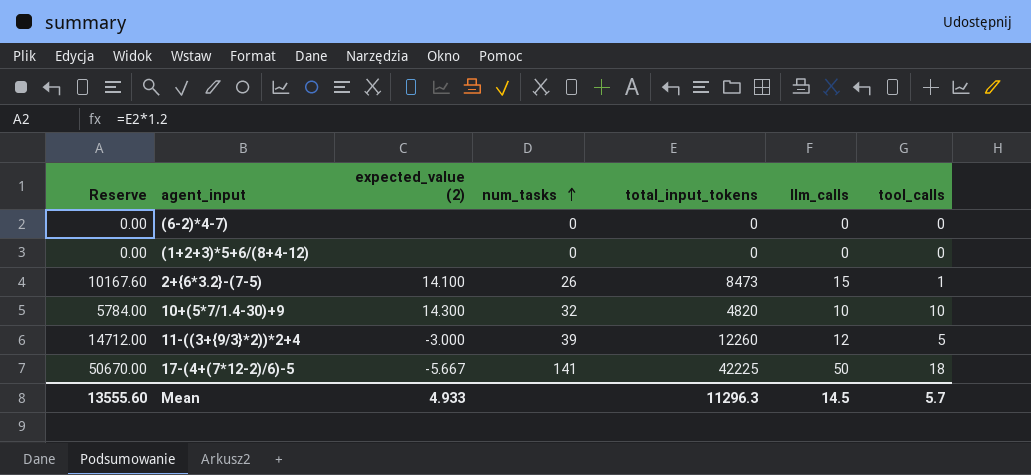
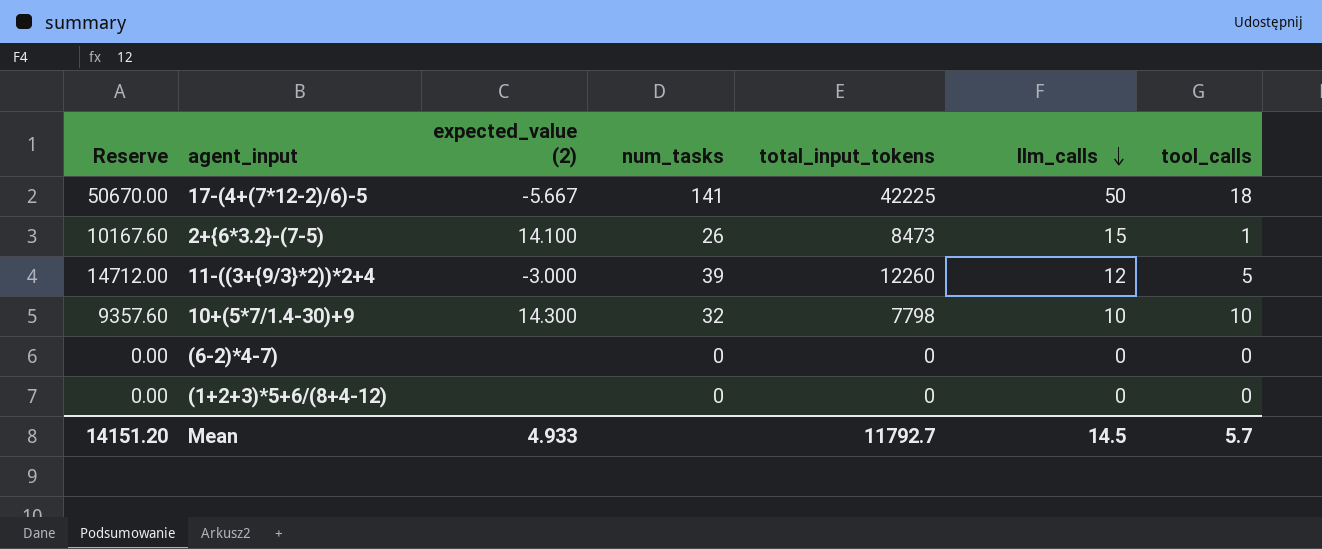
row order: num_tasks ascending -> llm_calls descending
10+(5*7/1.4-30)+9 | Reserve: 5784.00 -> 9357.60
10+(5*7/1.4-30)+9 | total_input_tokens: 4820 -> 7798
Mean | Reserve: 13555.60 -> 14151.20
Mean | total_input_tokens: 11296.3 -> 11792.7

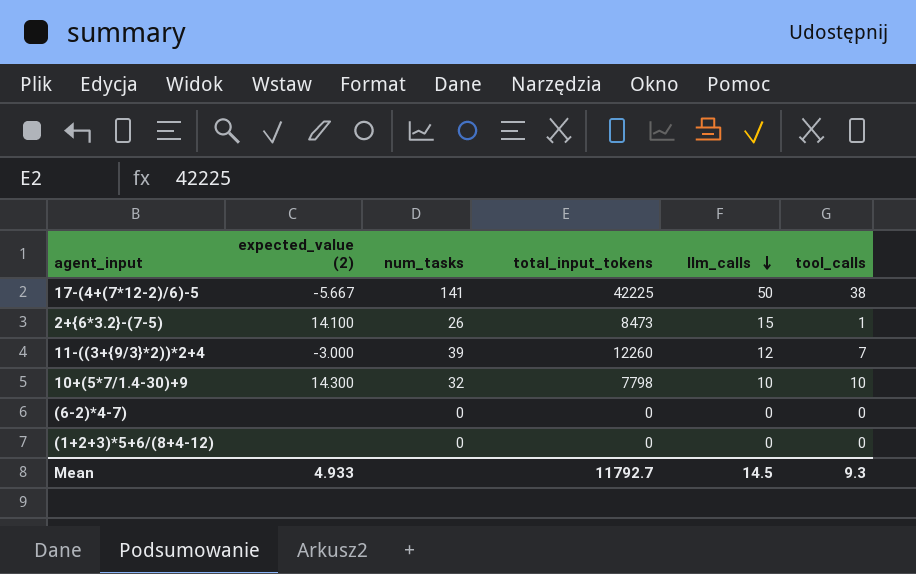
column Reserve | formula: [total_input_tokens] * 1.2 -> none
17-(4+(7*12-2)/6)-5 | tool_calls: 18 -> 38
11-((3+{9/3}*2))*2+4 | tool_calls: 5 -> 7
Mean | tool_calls: 5.7 -> 9.3

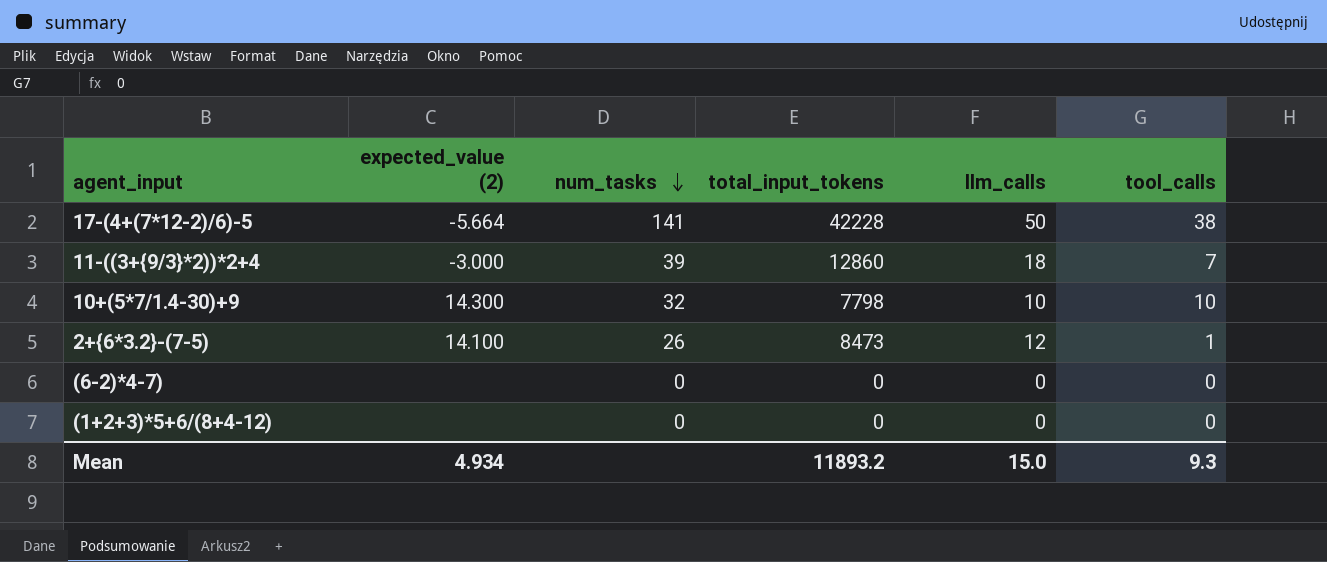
row order: llm_calls descending -> num_tasks descending
17-(4+(7*12-2)/6)-5 | expected_value (2): -5.667 -> -5.664
17-(4+(7*12-2)/6)-5 | total_input_tokens: 42225 -> 42228
11-((3+{9/3}*2))*2+4 | total_input_tokens: 12260 -> 12860
11-((3+{9/3}*2))*2+4 | llm_calls: 12 -> 18
2+{6*3.2}-(7-5) | llm_calls: 15 -> 12
Mean | expected_value (2): 4.933 -> 4.934
Mean | total_input_tokens: 11792.7 -> 11893.2
Mean | llm_calls: 14.5 -> 15.0

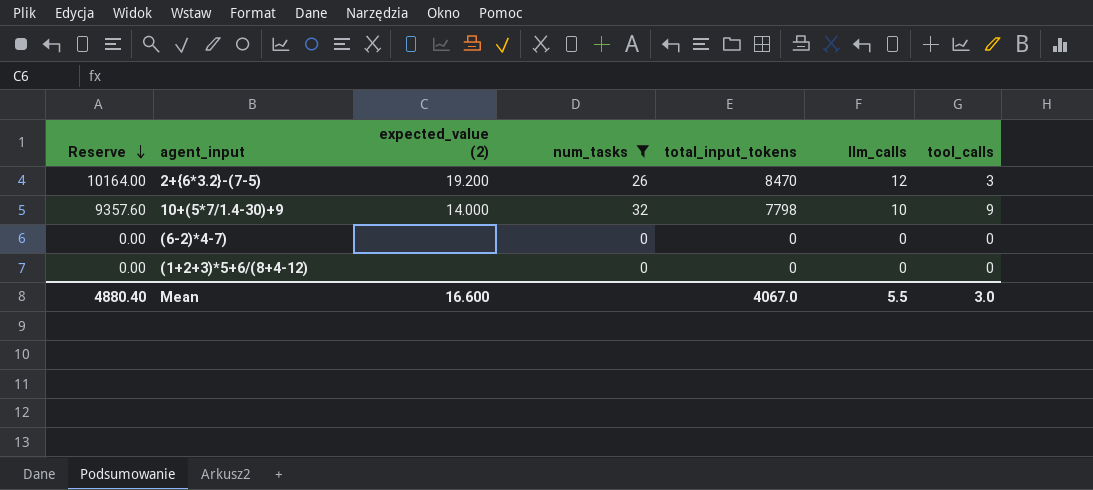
filter: none -> num_tasks <= 32
row order: num_tasks descending -> Reserve descending
column Reserve | formula: none -> [total_input_tokens] * 1.2
2+{6*3.2}-(7-5) | expected_value (2): 14.100 -> 19.200
2+{6*3.2}-(7-5) | total_input_tokens: 8473 -> 8470
2+{6*3.2}-(7-5) | tool_calls: 1 -> 3
10+(5*7/1.4-30)+9 | expected_value (2): 14.300 -> 14.000
10+(5*7/1.4-30)+9 | tool_calls: 10 -> 9
Mean | expected_value (2): 4.934 -> 16.600
Mean | total_input_tokens: 11893.2 -> 4067.0
Mean | llm_calls: 15.0 -> 5.5
Mean | tool_calls: 9.3 -> 3.0

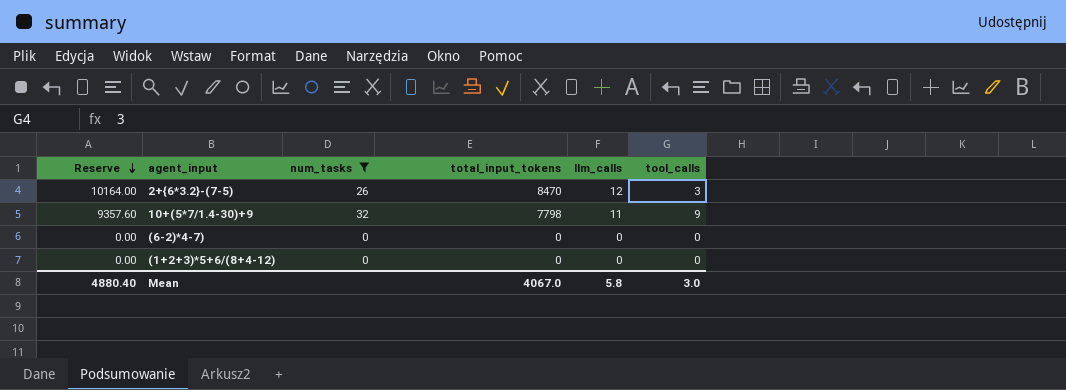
column expected_value (2) | position: 3 -> none
10+(5*7/1.4-30)+9 | llm_calls: 10 -> 11
Mean | llm_calls: 5.5 -> 5.8

